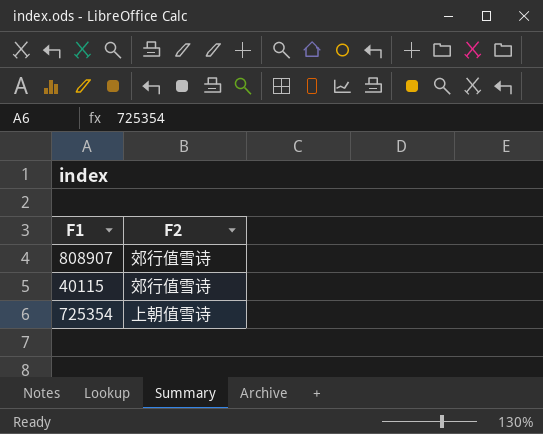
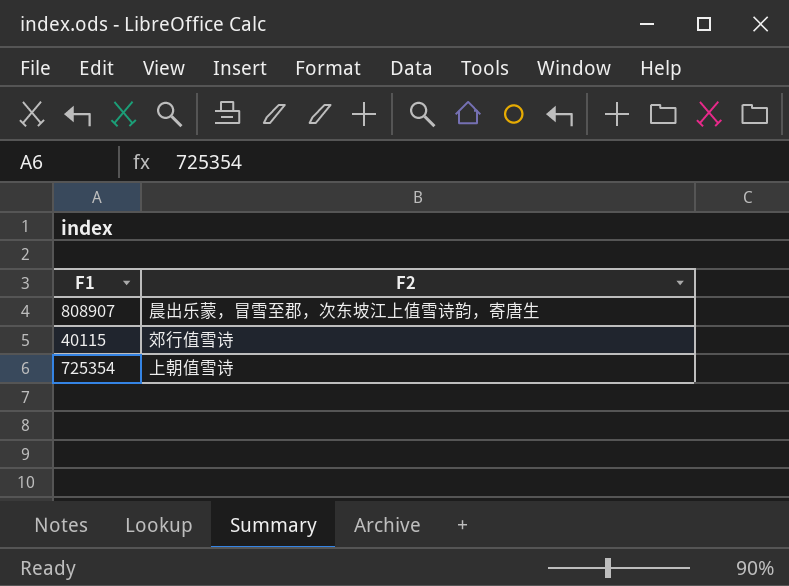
808907 | F2: 郊行值雪诗 -> 晨出乐蒙，冒雪至郡，次东坡江上值雪诗韵，寄唐生

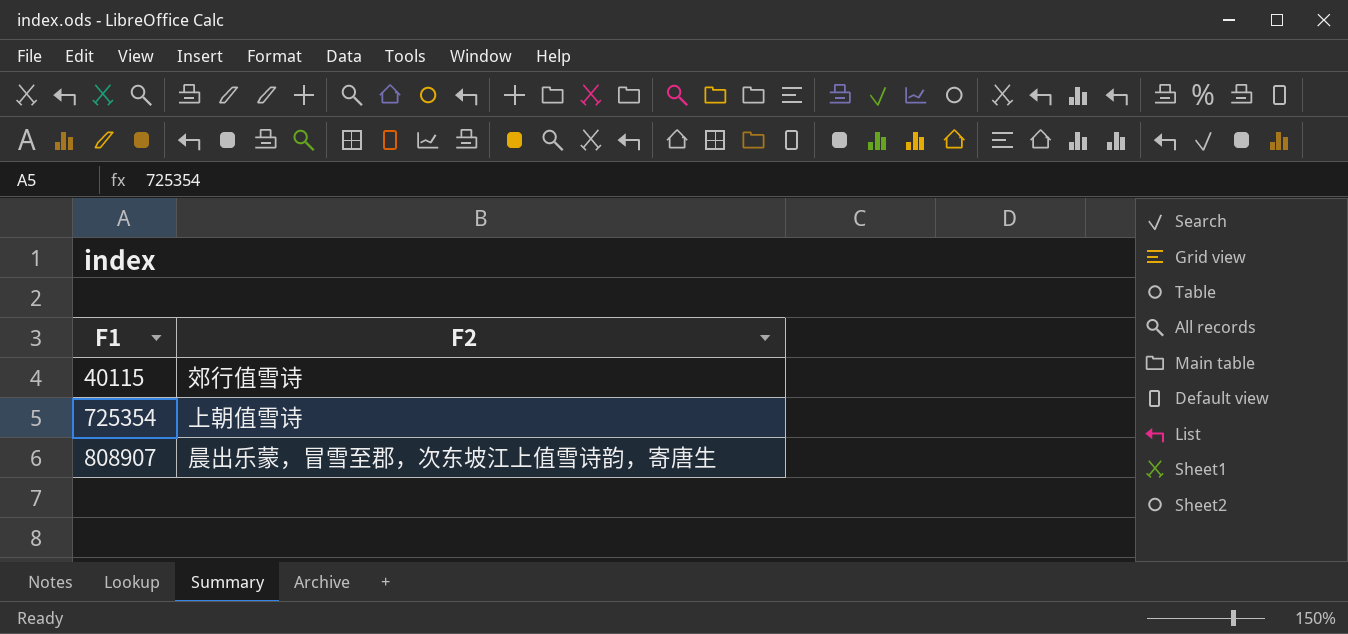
row order: none -> F1 ascending

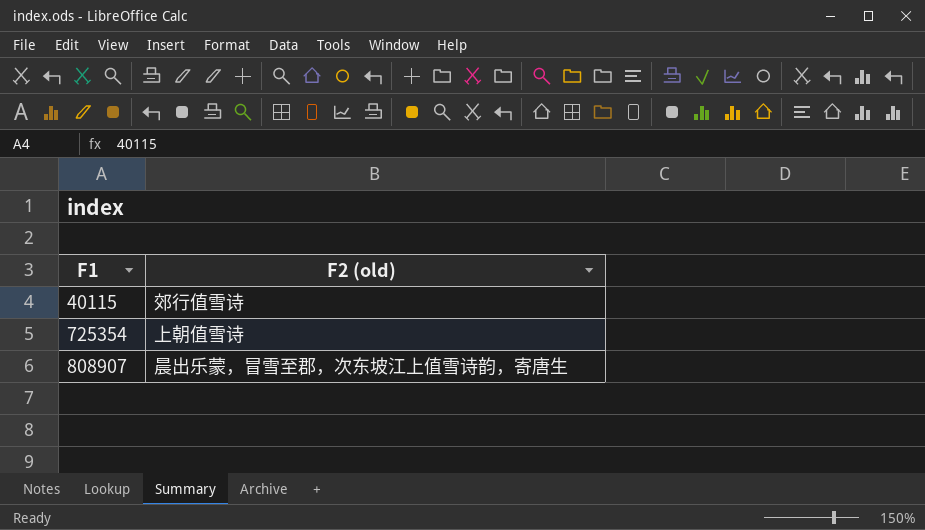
column name: F2 -> F2 (old)

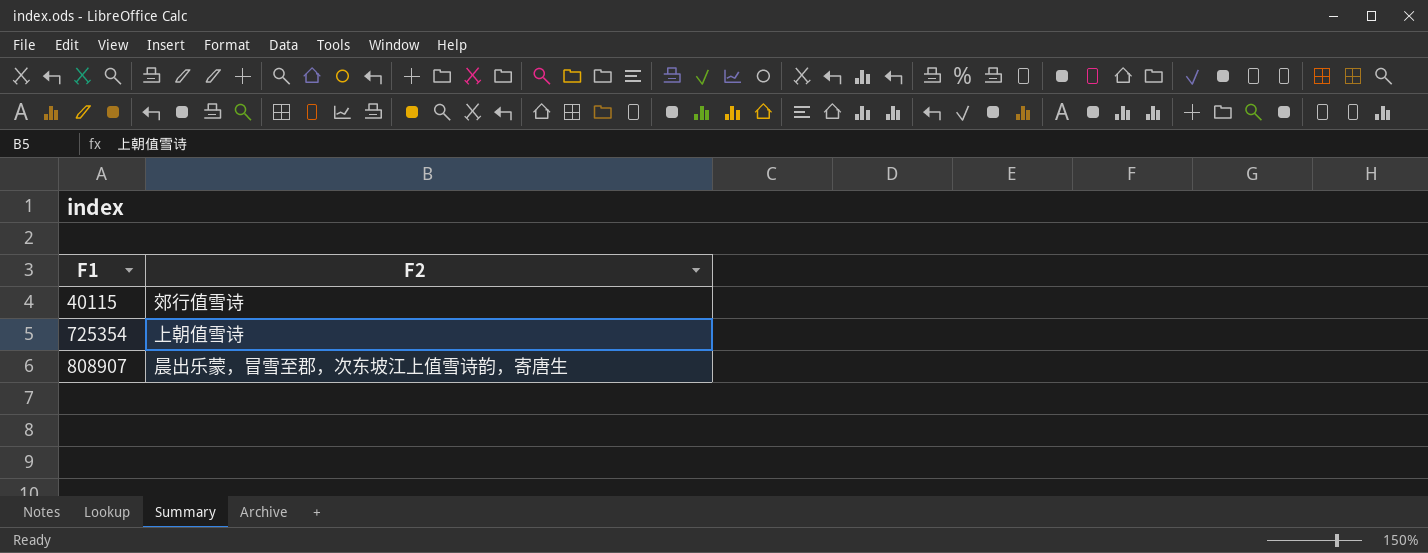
column name: F2 (old) -> F2

